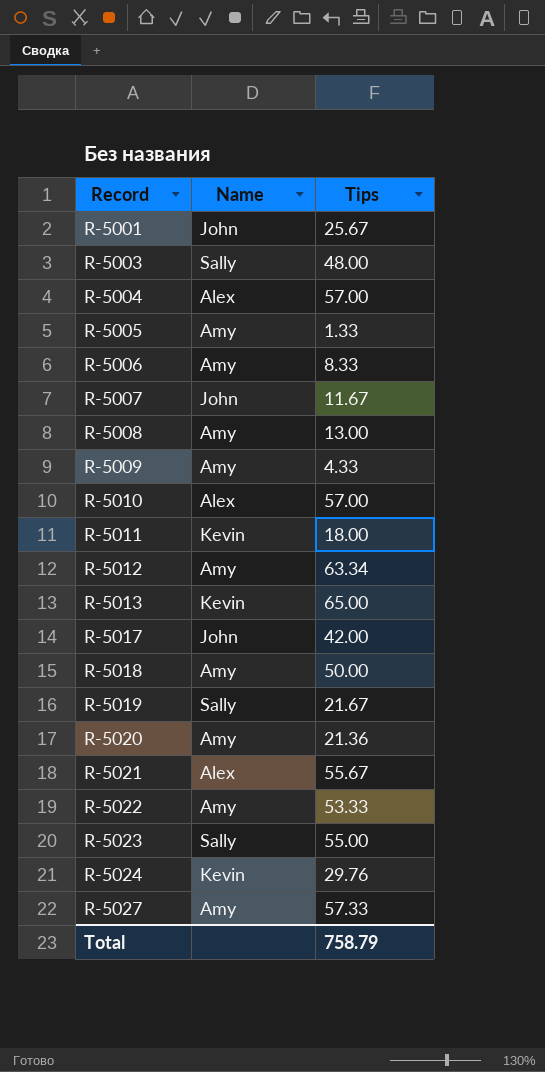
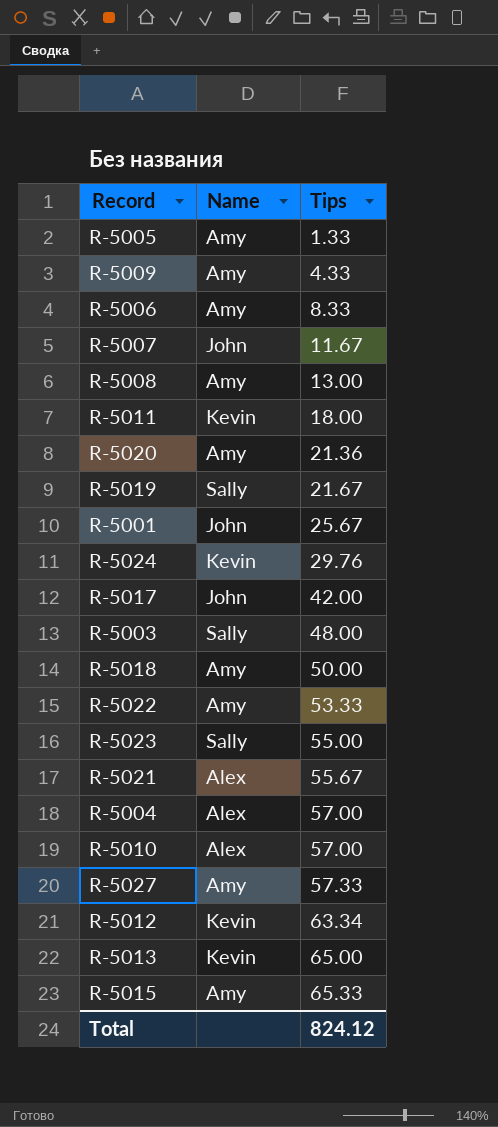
row order: Record ascending -> Tips ascending
R-5012 | Name: Amy -> Kevin
row R-5015: none -> Amy | 65.33
Total | Tips: 758.79 -> 824.12

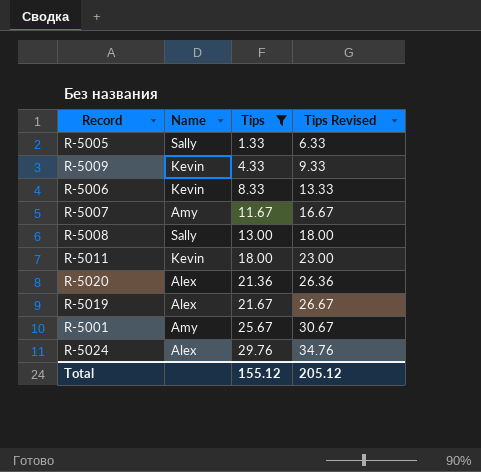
filter: none -> Tips <= 29.76
column Tips Revised | formula: none -> [Tips] + 5
R-5005 | Name: Amy -> Sally
R-5009 | Name: Amy -> Kevin
R-5006 | Name: Amy -> Kevin
R-5007 | Name: John -> Amy
R-5008 | Name: Amy -> Sally
R-5020 | Name: Amy -> Alex
R-5019 | Name: Sally -> Alex
R-5001 | Name: John -> Amy
R-5024 | Name: Kevin -> Alex
Total | Tips: 824.12 -> 155.12

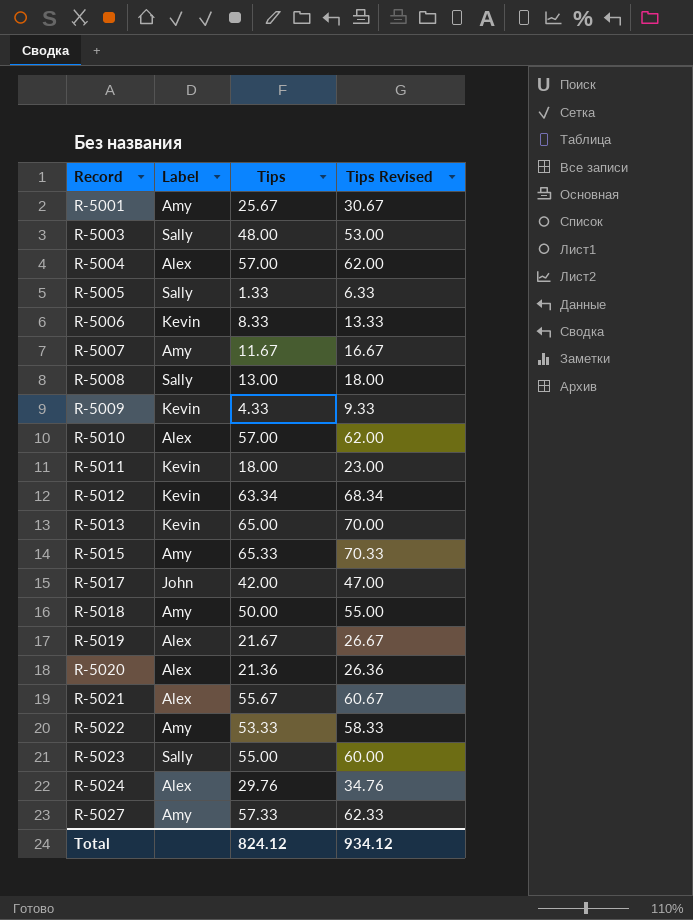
filter: Tips <= 29.76 -> none
row order: Tips ascending -> Record ascending
column name: Name -> Label
Total | Tips: 155.12 -> 824.12
Total | Tips Revised: 205.12 -> 934.12

